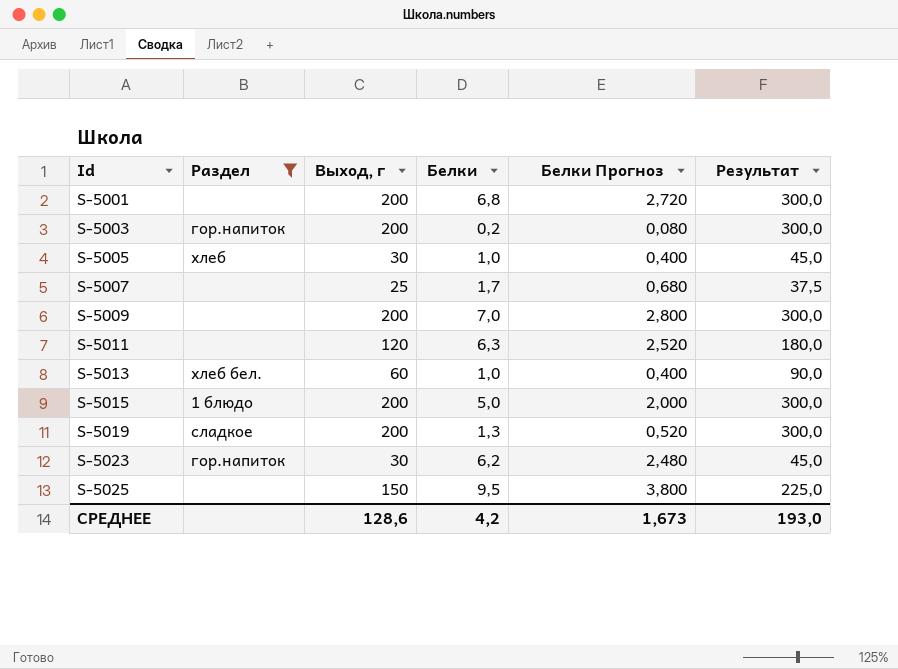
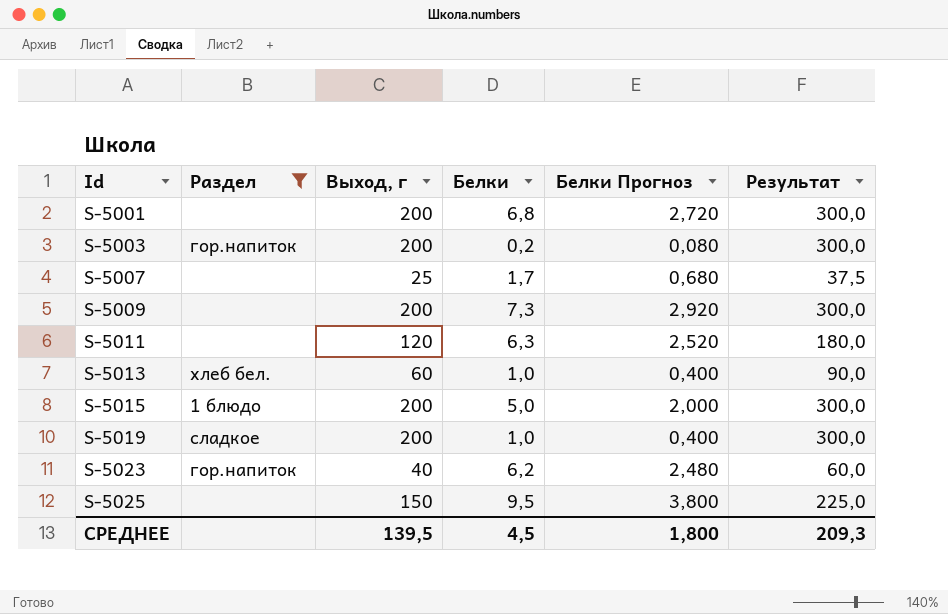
row S-5005: хлеб | 30 | 1,0 | 0,400 | 45,0 -> none
S-5009 | Белки: 7,0 -> 7,3
S-5009 | Белки Прогноз: 2,800 -> 2,920
S-5019 | Белки: 1,3 -> 1,0
S-5019 | Белки Прогноз: 0,520 -> 0,400
S-5023 | Выход, г: 30 -> 40
S-5023 | Результат: 45,0 -> 60,0
СРЕДНЕЕ | Выход, г: 128,6 -> 139,5
СРЕДНЕЕ | Белки: 4,2 -> 4,5
СРЕДНЕЕ | Белки Прогноз: 1,673 -> 1,800
СРЕДНЕЕ | Результат: 193,0 -> 209,3

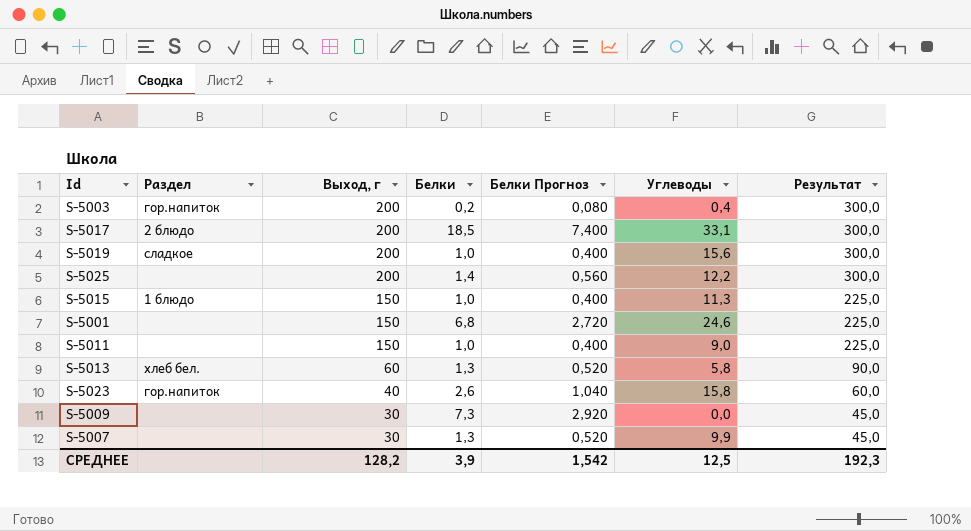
filter: Раздел != 2 блюдо -> none
row order: Id ascending -> Выход, г descending
column Углеводы | position: none -> 6
S-5025 | Выход, г: 150 -> 200
S-5025 | Белки: 9,5 -> 1,4
S-5025 | Белки Прогноз: 3,800 -> 0,560
S-5025 | Результат: 225,0 -> 300,0
S-5015 | Выход, г: 200 -> 150
S-5015 | Белки: 5,0 -> 1,0
S-5015 | Белки Прогноз: 2,000 -> 0,400
S-5015 | Результат: 300,0 -> 225,0
S-5001 | Выход, г: 200 -> 150
S-5001 | Результат: 300,0 -> 225,0
S-5011 | Выход, г: 120 -> 150
S-5011 | Белки: 6,3 -> 1,0
S-5011 | Белки Прогноз: 2,520 -> 0,400
S-5011 | Результат: 180,0 -> 225,0
S-5013 | Белки: 1,0 -> 1,3
S-5013 | Белки Прогноз: 0,400 -> 0,520
S-5023 | Белки: 6,2 -> 2,6
S-5023 | Белки Прогноз: 2,480 -> 1,040
S-5009 | Выход, г: 200 -> 30
S-5009 | Результат: 300,0 -> 45,0
S-5007 | Выход, г: 25 -> 30
S-5007 | Белки: 1,7 -> 1,3
S-5007 | Белки Прогноз: 0,680 -> 0,520
S-5007 | Результат: 37,5 -> 45,0
СРЕДНЕЕ | Выход, г: 139,5 -> 128,2
СРЕДНЕЕ | Белки: 4,5 -> 3,9
СРЕДНЕЕ | Белки Прогноз: 1,800 -> 1,542
СРЕДНЕЕ | Результат: 209,3 -> 192,3

